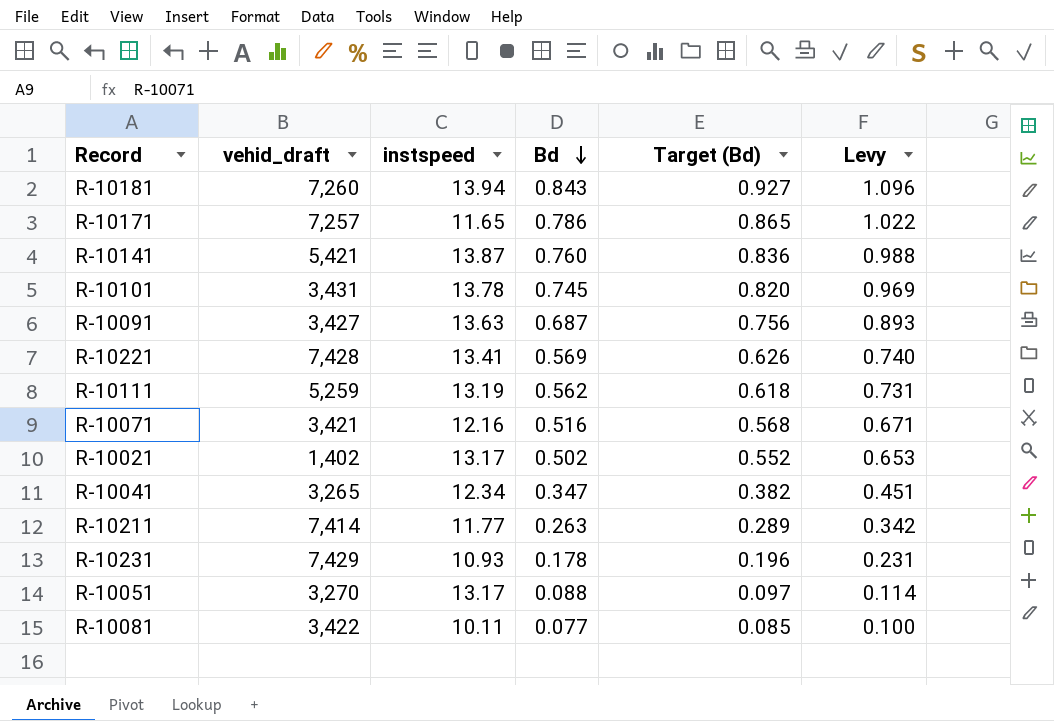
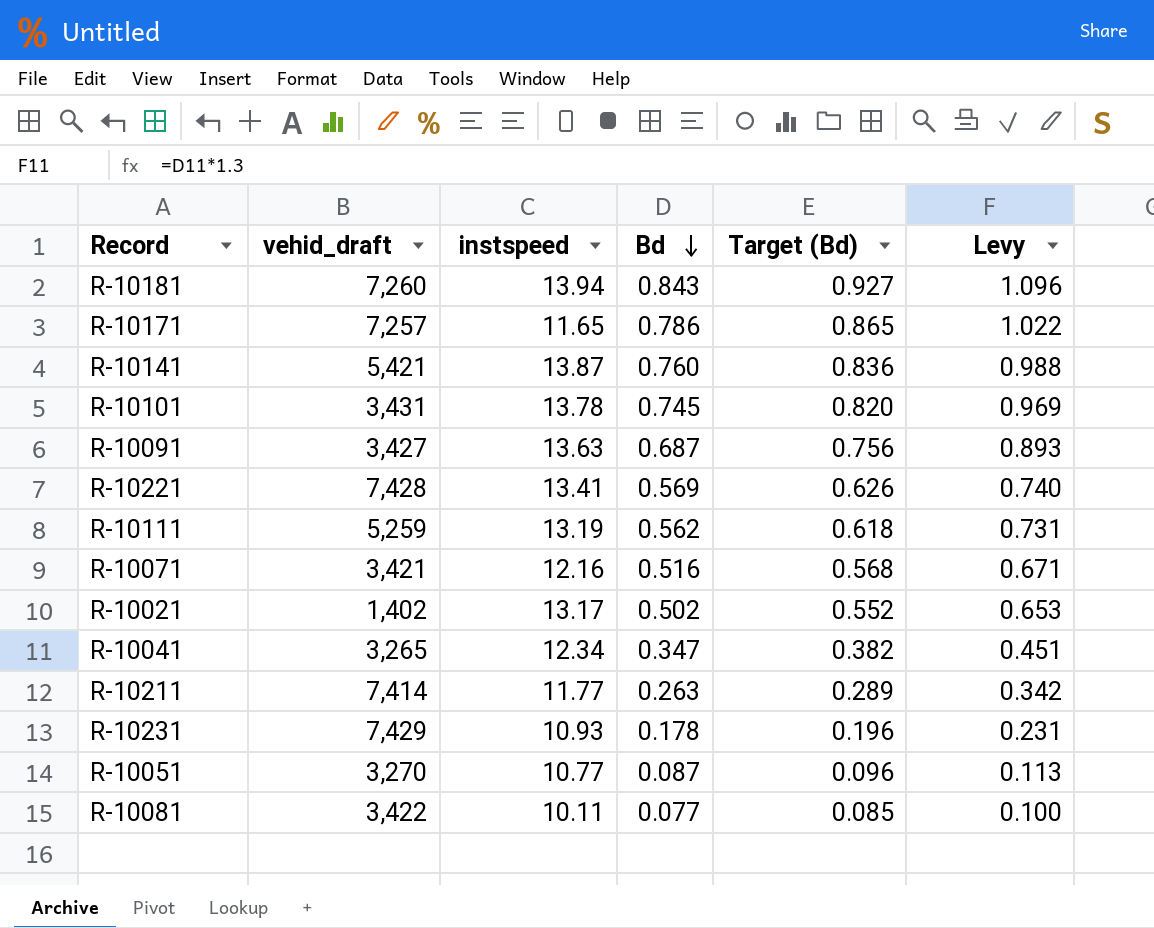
R-10051 | instspeed: 13.17 -> 10.77
R-10051 | Bd: 0.088 -> 0.087
R-10051 | Target (Bd): 0.097 -> 0.096
R-10051 | Levy: 0.114 -> 0.113

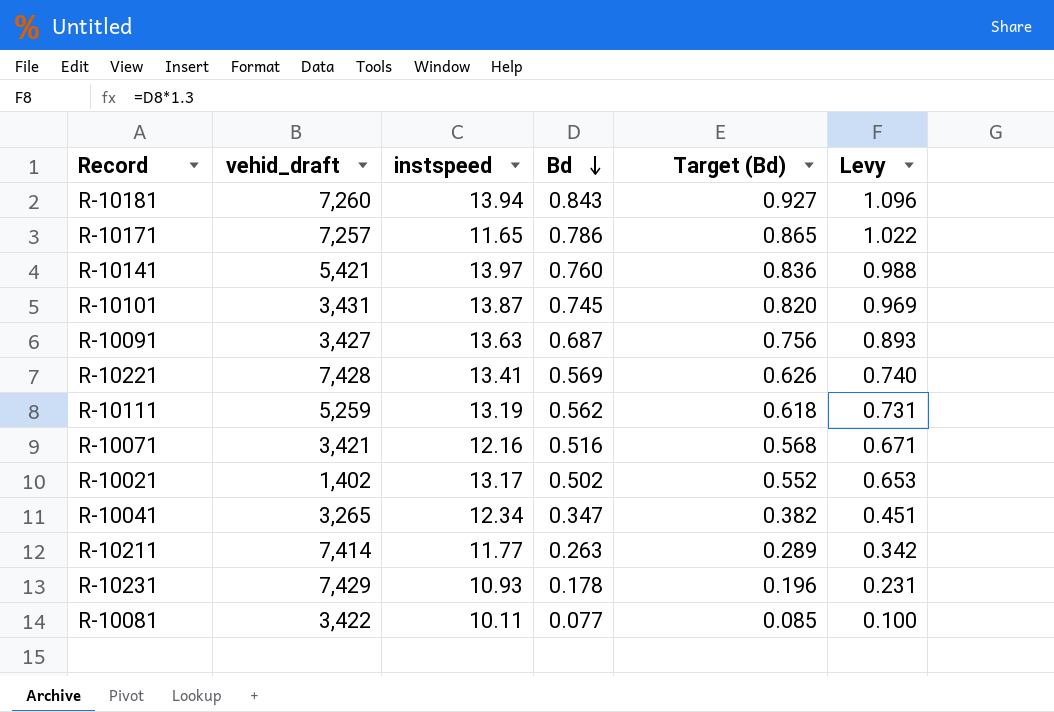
row R-10051: 3,270 | 10.77 | 0.087 | 0.096 | 0.113 -> none
R-10141 | instspeed: 13.87 -> 13.97
R-10101 | instspeed: 13.78 -> 13.87

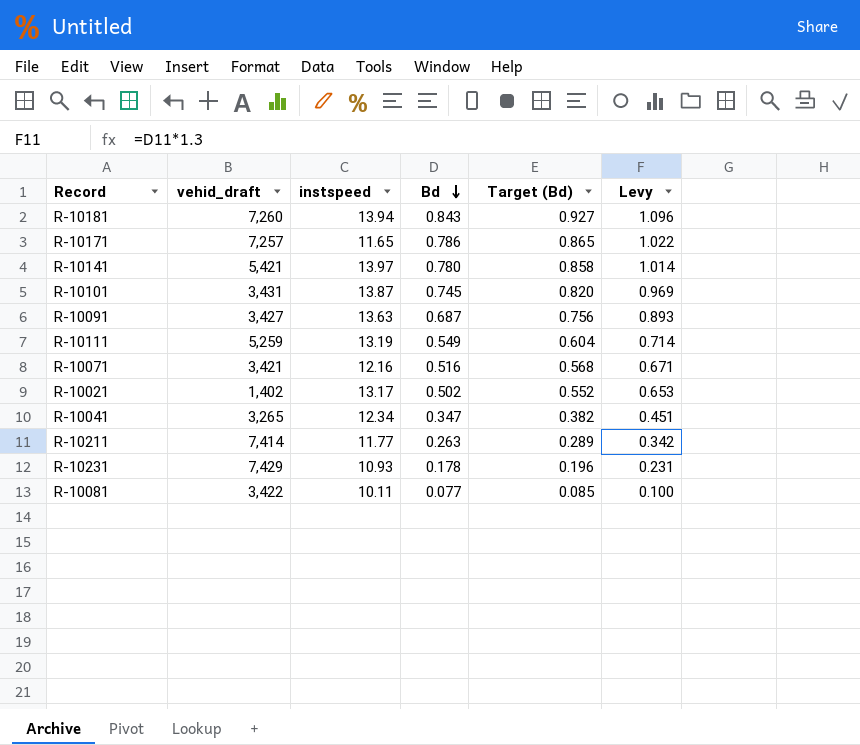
row R-10221: 7,428 | 13.41 | 0.569 | 0.626 | 0.740 -> none
R-10141 | Bd: 0.760 -> 0.780
R-10141 | Target (Bd): 0.836 -> 0.858
R-10141 | Levy: 0.988 -> 1.014
R-10111 | Bd: 0.562 -> 0.549
R-10111 | Target (Bd): 0.618 -> 0.604
R-10111 | Levy: 0.731 -> 0.714

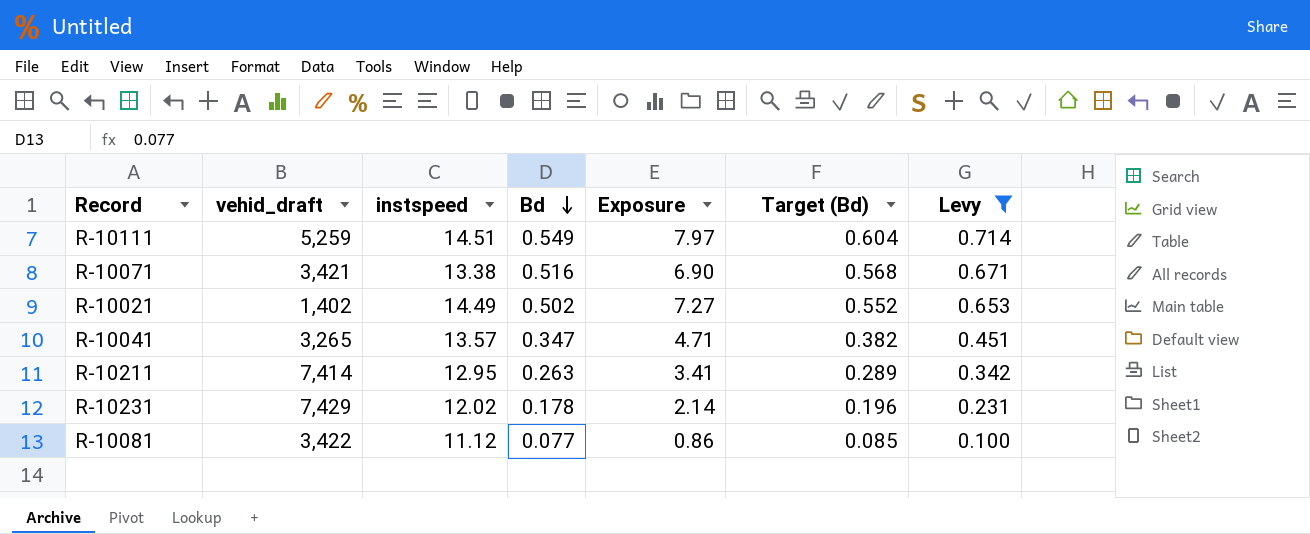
filter: none -> Levy <= 0.714
column Exposure | formula: none -> [instspeed] * [Bd]
R-10111 | instspeed: 13.19 -> 14.51
R-10071 | instspeed: 12.16 -> 13.38
R-10021 | instspeed: 13.17 -> 14.49
R-10041 | instspeed: 12.34 -> 13.57
R-10211 | instspeed: 11.77 -> 12.95
R-10231 | instspeed: 10.93 -> 12.02
R-10081 | instspeed: 10.11 -> 11.12

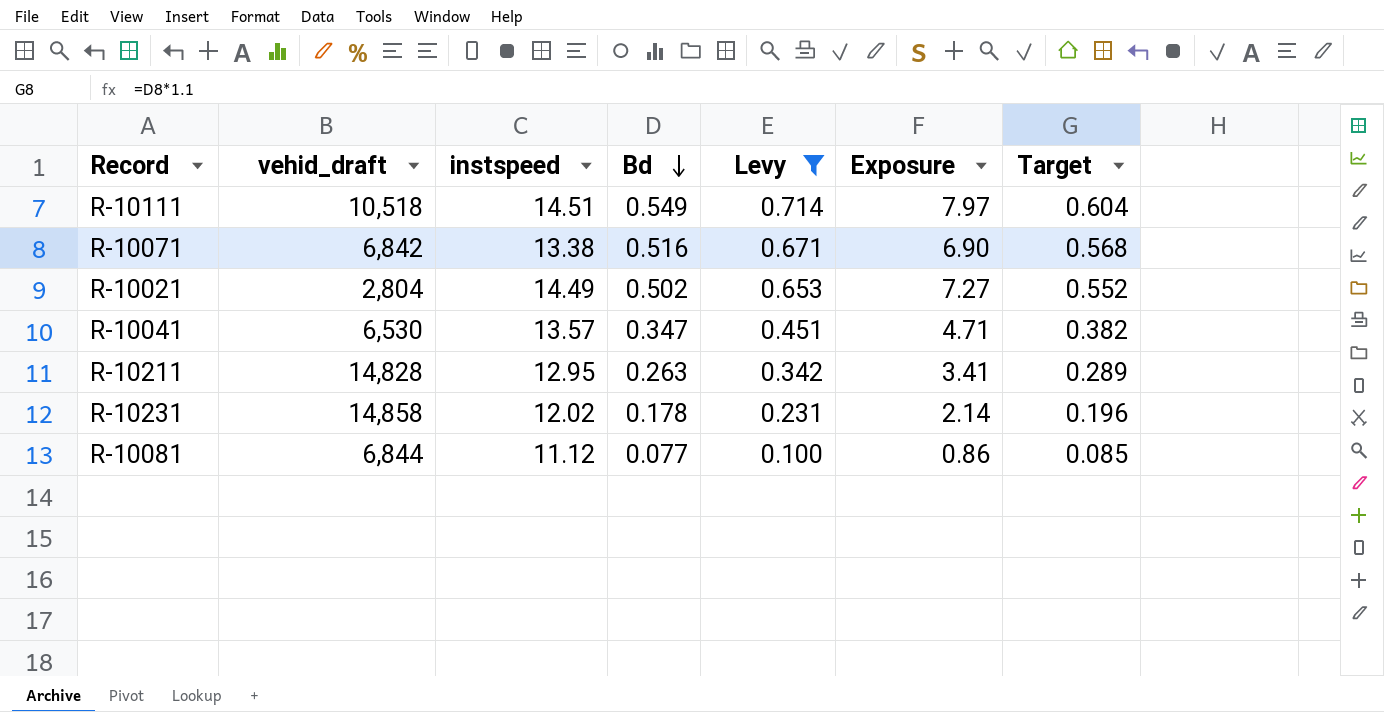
column Levy | position: 7 -> 5
column name: Target (Bd) -> Target
R-10111 | vehid_draft: 5,259 -> 10,518
R-10071 | vehid_draft: 3,421 -> 6,842
R-10021 | vehid_draft: 1,402 -> 2,804
R-10041 | vehid_draft: 3,265 -> 6,530
R-10211 | vehid_draft: 7,414 -> 14,828
R-10231 | vehid_draft: 7,429 -> 14,858
R-10081 | vehid_draft: 3,422 -> 6,844

